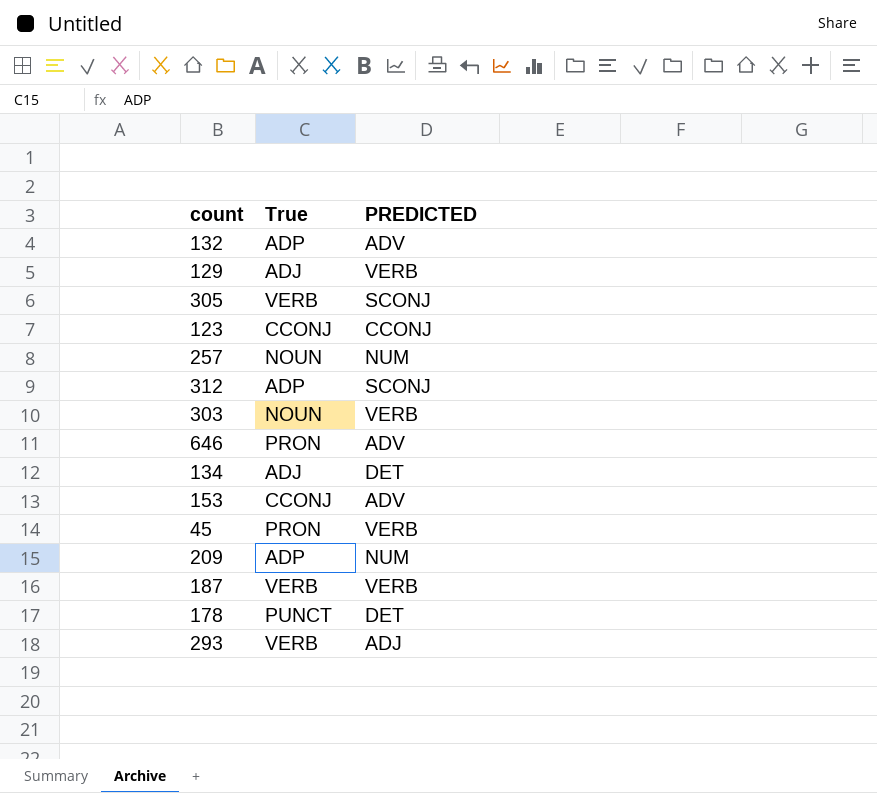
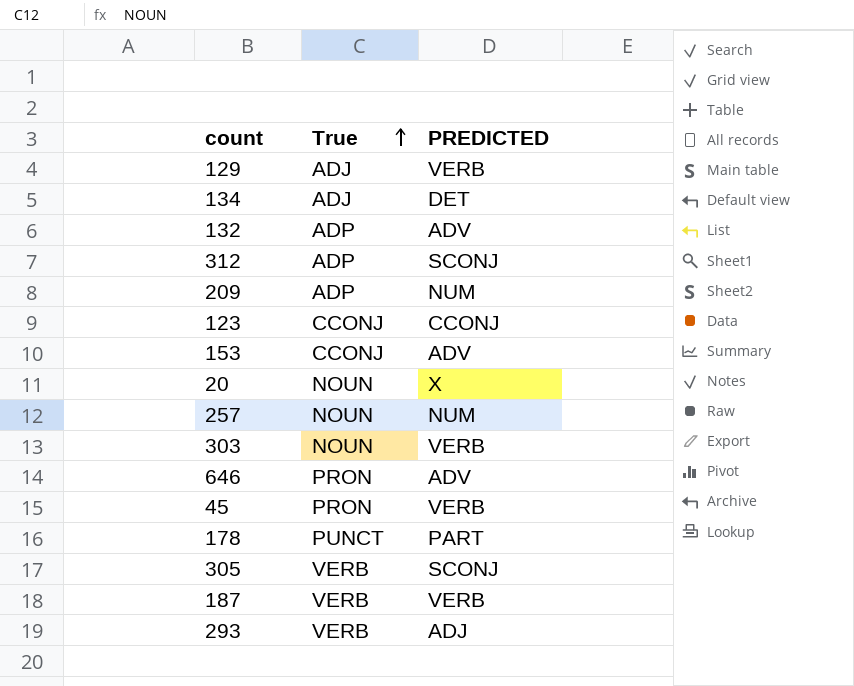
row order: none -> True ascending
row 20: none -> NOUN | X
178 | PREDICTED: DET -> PART

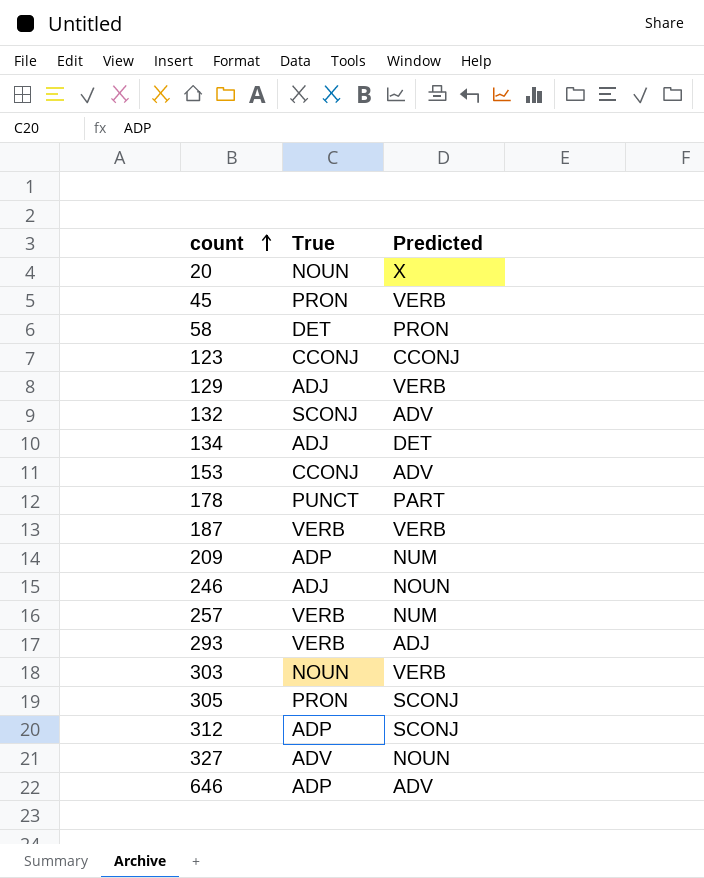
row order: True ascending -> count ascending
column name: PREDICTED -> Predicted
row 58: none -> DET | PRON
132 | True: ADP -> SCONJ
row 246: none -> ADJ | NOUN
257 | True: NOUN -> VERB
305 | True: VERB -> PRON
row 327: none -> ADV | NOUN
646 | True: PRON -> ADP

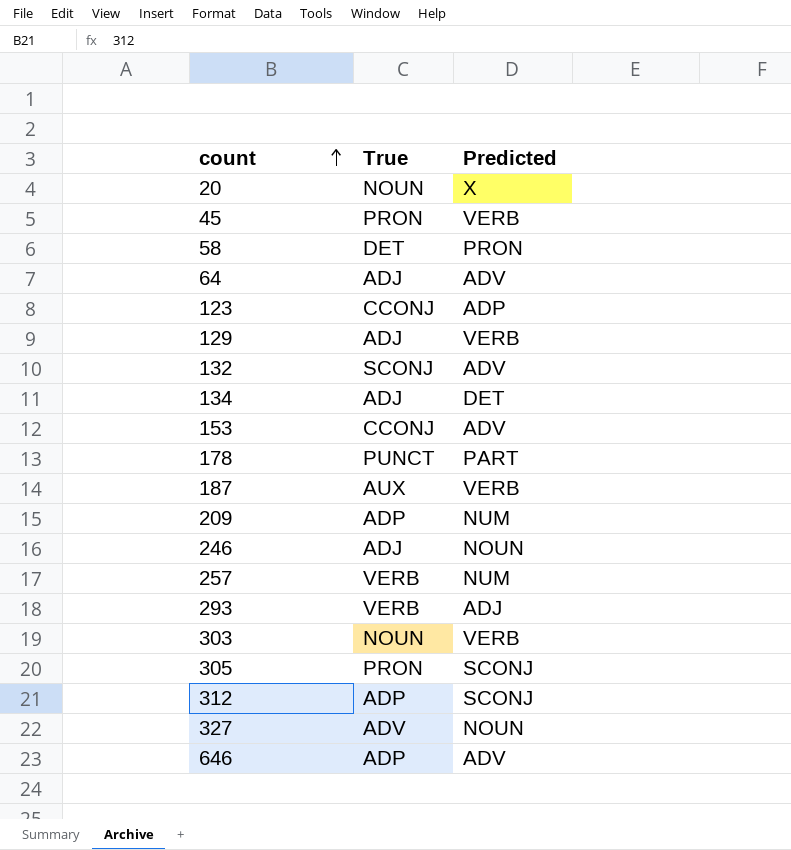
row 64: none -> ADJ | ADV
123 | Predicted: CCONJ -> ADP
187 | True: VERB -> AUX

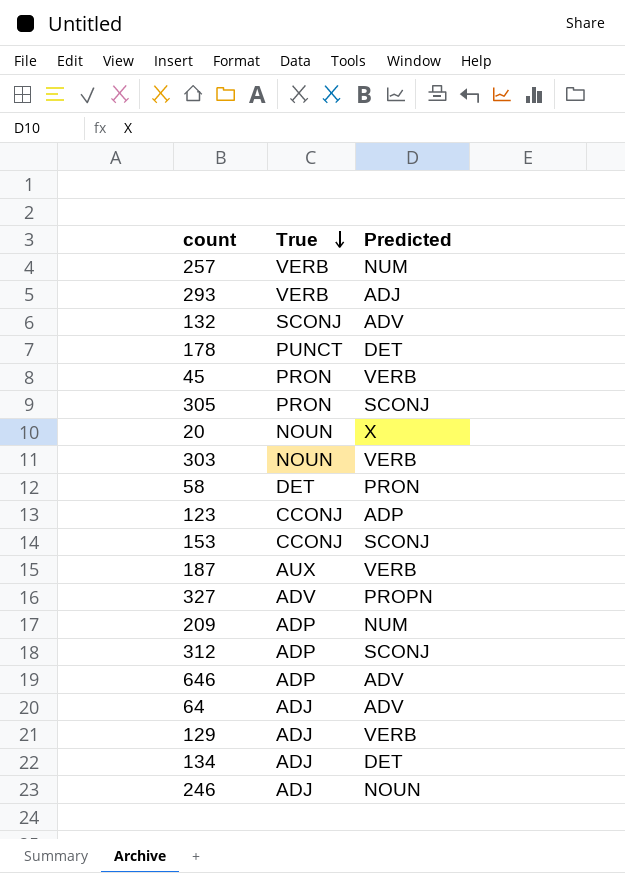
row order: count ascending -> True descending
178 | Predicted: PART -> DET
153 | Predicted: ADV -> SCONJ
327 | Predicted: NOUN -> PROPN

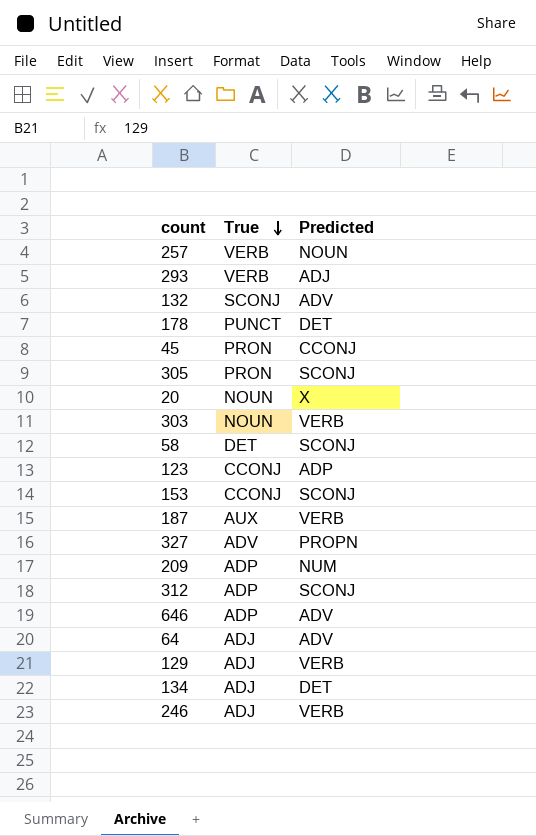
257 | Predicted: NUM -> NOUN
45 | Predicted: VERB -> CCONJ
58 | Predicted: PRON -> SCONJ
246 | Predicted: NOUN -> VERB

